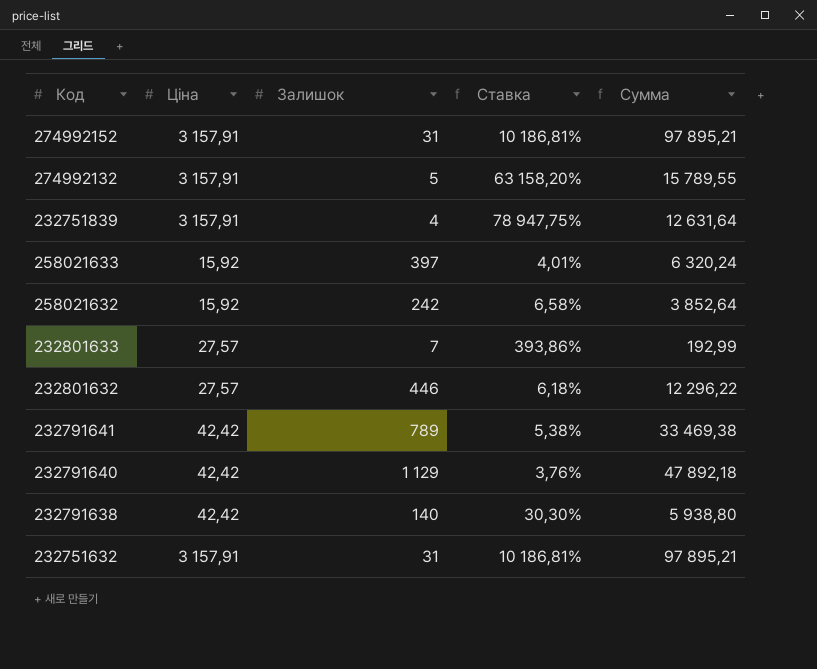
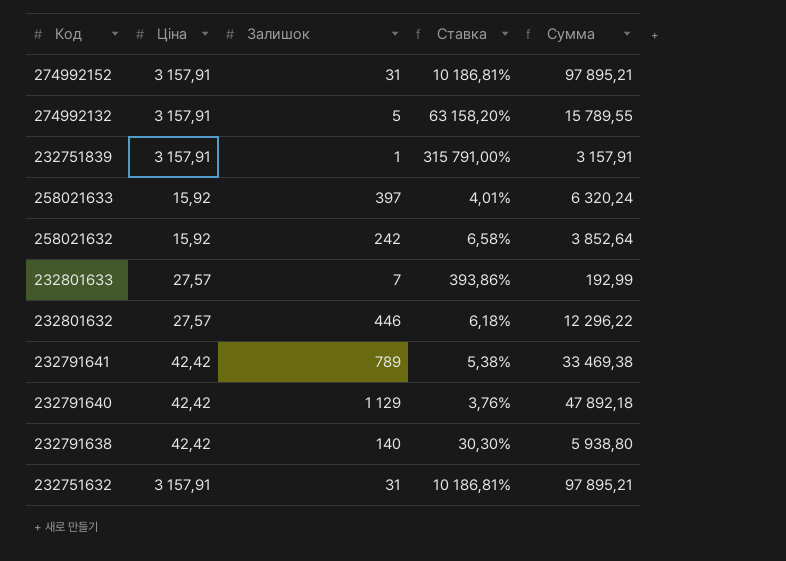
232751839 | Залишок: 4 -> 1
232751839 | Ставка: 78 947,75% -> 315 791,00%
232751839 | Сумма: 12 631,64 -> 3 157,91

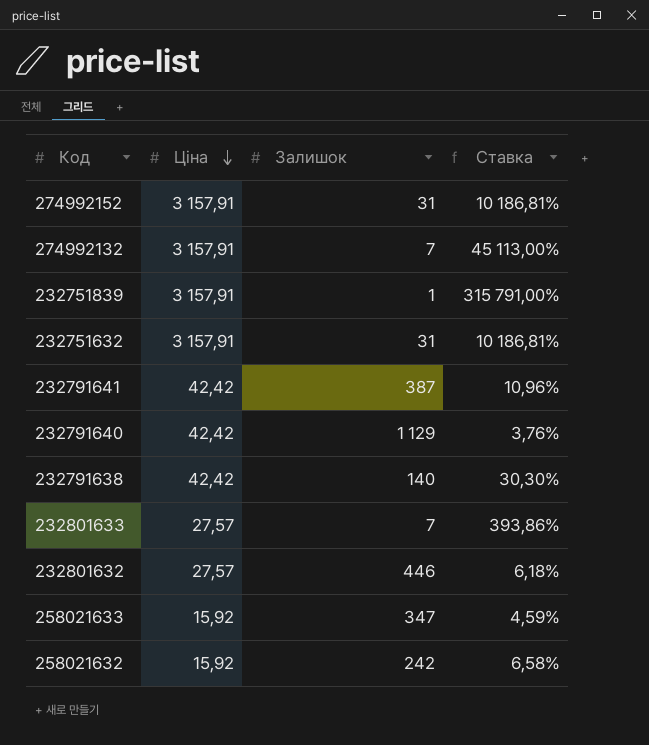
row order: none -> Ціна descending
column Сумма | formula: [Ціна] * [Залишок] -> none
274992132 | Залишок: 5 -> 7
274992132 | Ставка: 63 158,20% -> 45 113,00%
232791641 | Залишок: 789 -> 387
232791641 | Ставка: 5,38% -> 10,96%
258021633 | Залишок: 397 -> 347
258021633 | Ставка: 4,01% -> 4,59%

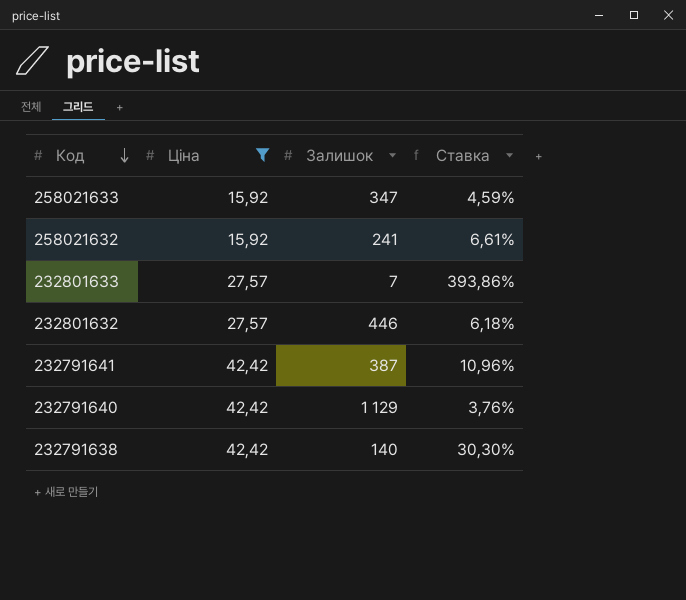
filter: none -> Ціна != 3 157,91
row order: Ціна descending -> Код descending
258021632 | Залишок: 242 -> 241
258021632 | Ставка: 6,58% -> 6,61%

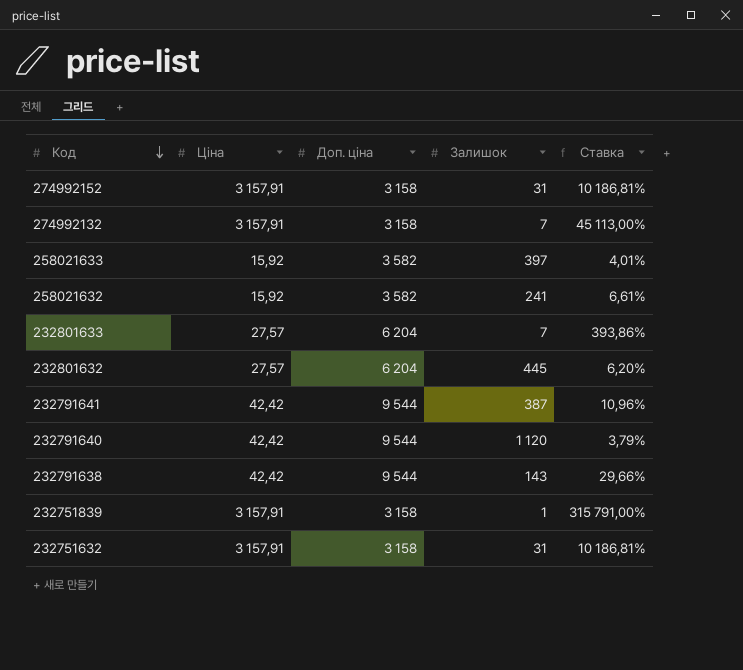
filter: Ціна != 3 157,91 -> none
column Доп. ціна | position: none -> 3
258021633 | Залишок: 347 -> 397
258021633 | Ставка: 4,59% -> 4,01%
232801632 | Залишок: 446 -> 445
232801632 | Ставка: 6,18% -> 6,20%
232791640 | Залишок: 1 129 -> 1 120
232791640 | Ставка: 3,76% -> 3,79%
232791638 | Залишок: 140 -> 143
232791638 | Ставка: 30,30% -> 29,66%

